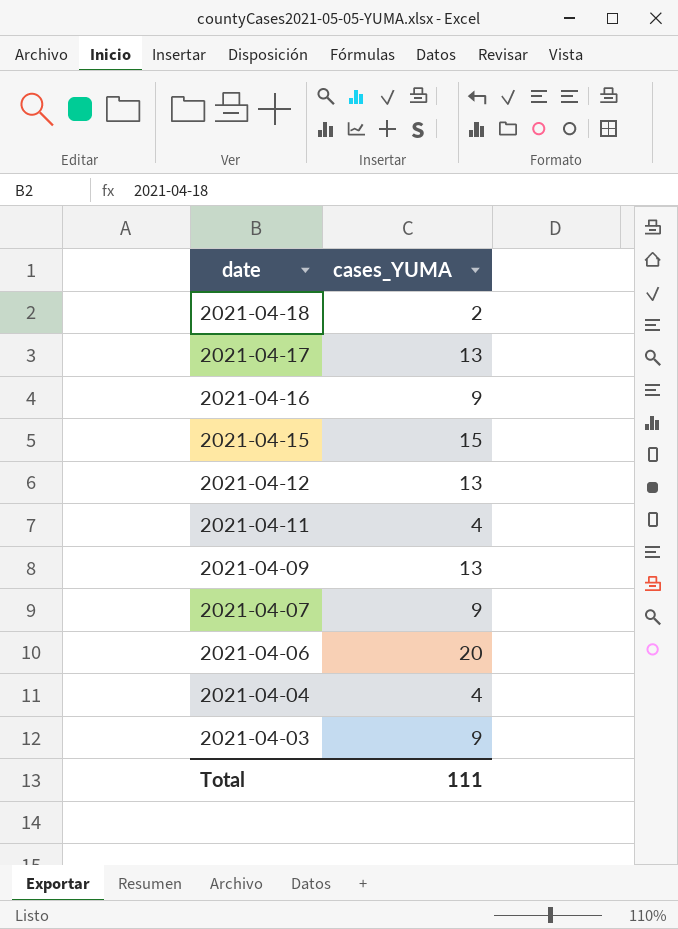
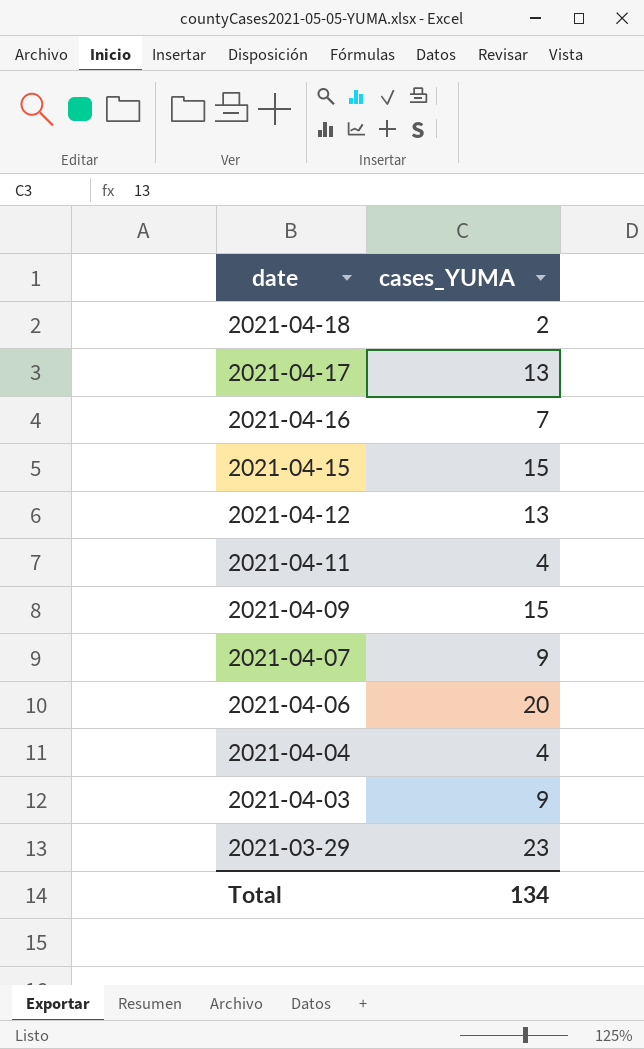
2021-04-16 | cases_YUMA: 9 -> 7
2021-04-09 | cases_YUMA: 13 -> 15
row 2021-03-29: none -> 23
Total | cases_YUMA: 111 -> 134

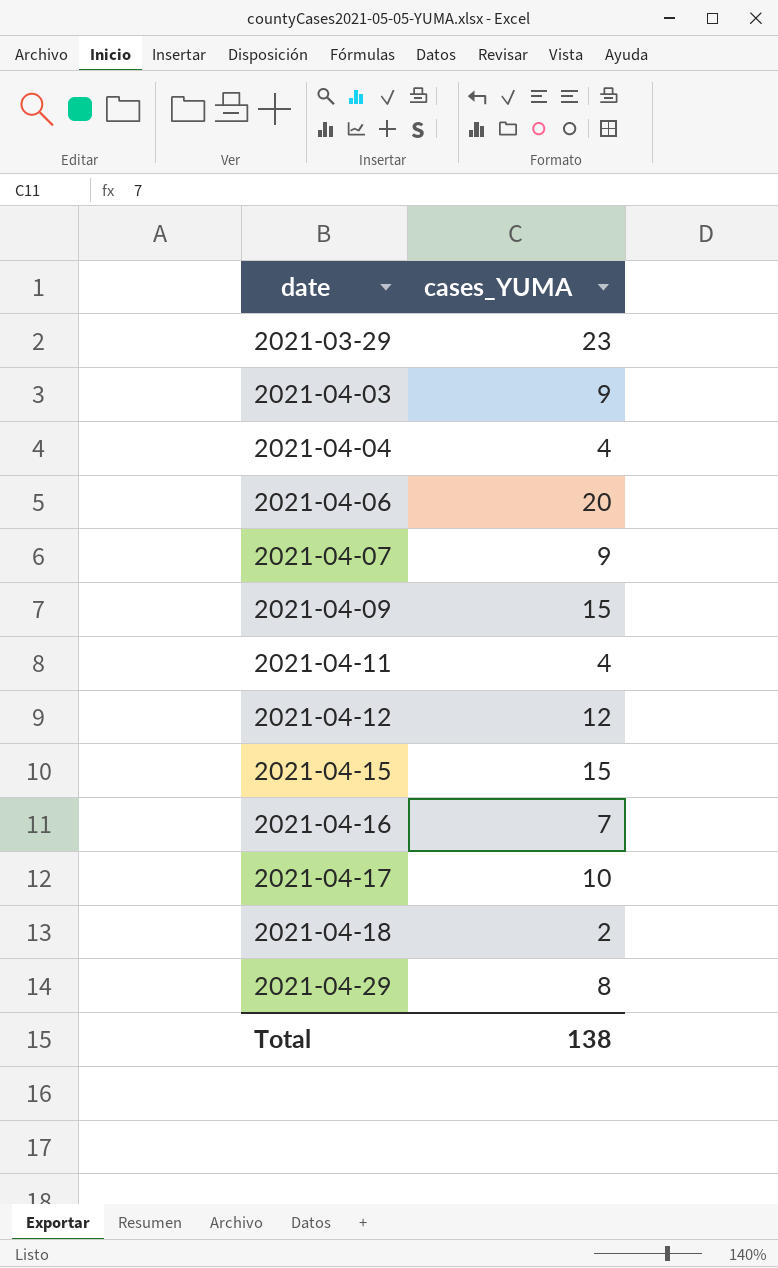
row order: date descending -> date ascending
2021-04-12 | cases_YUMA: 13 -> 12
2021-04-17 | cases_YUMA: 13 -> 10
row 2021-04-29: none -> 8
Total | cases_YUMA: 134 -> 138

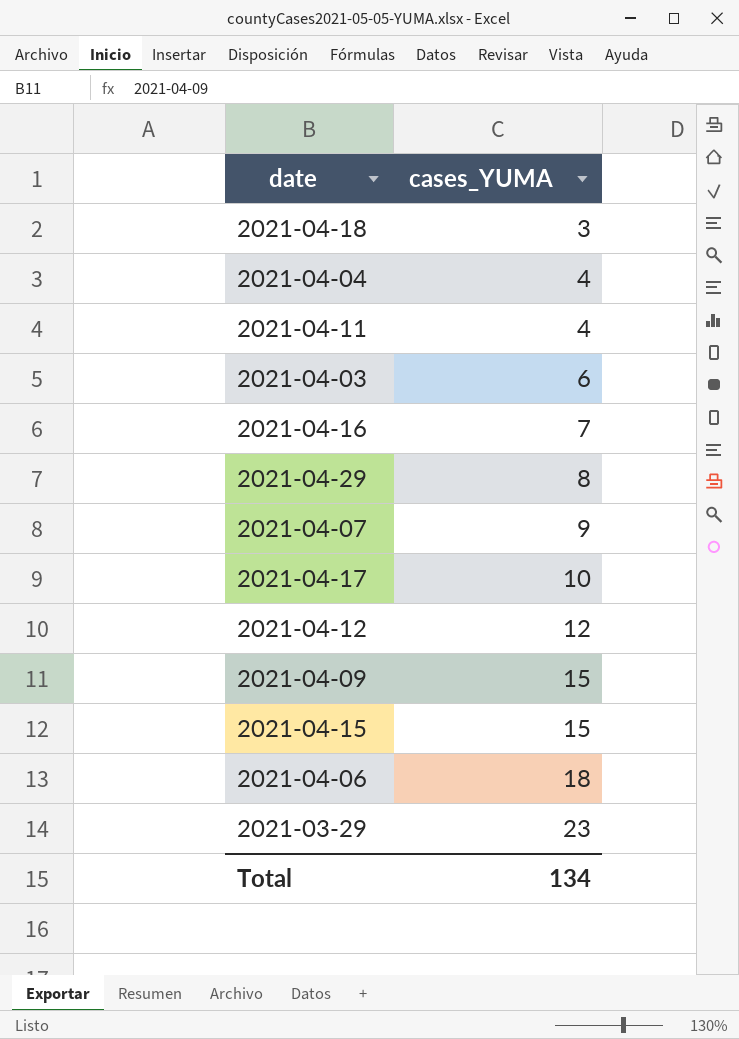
row order: date ascending -> cases_YUMA ascending
2021-04-18 | cases_YUMA: 2 -> 3
2021-04-03 | cases_YUMA: 9 -> 6
2021-04-06 | cases_YUMA: 20 -> 18
Total | cases_YUMA: 138 -> 134

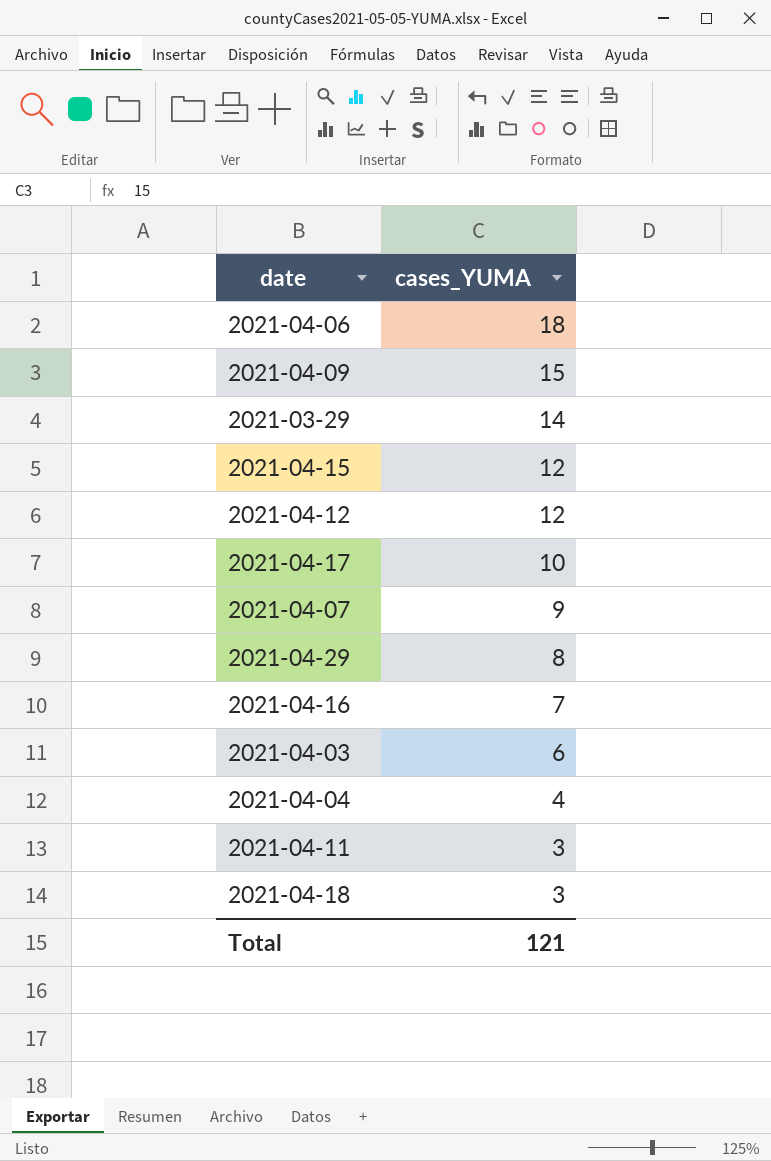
row order: cases_YUMA ascending -> cases_YUMA descending
2021-03-29 | cases_YUMA: 23 -> 14
2021-04-15 | cases_YUMA: 15 -> 12
2021-04-11 | cases_YUMA: 4 -> 3
Total | cases_YUMA: 134 -> 121

